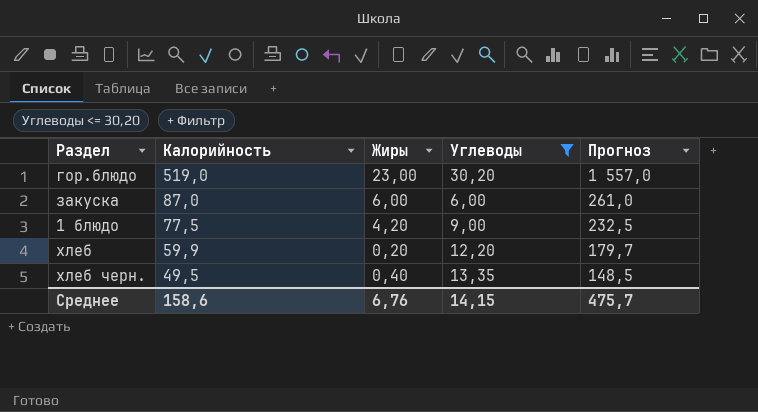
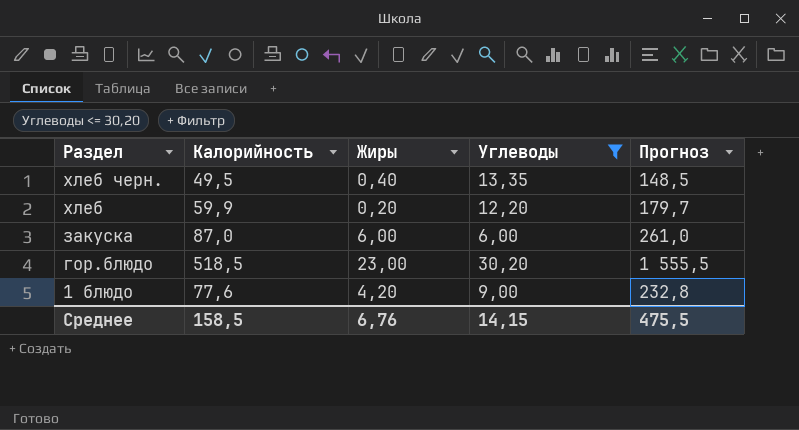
row order: Калорийность descending -> Раздел descending
гор.блюдо | Калорийность: 519,0 -> 518,5
гор.блюдо | Прогноз: 1 557,0 -> 1 555,5
1 блюдо | Калорийность: 77,5 -> 77,6
1 блюдо | Прогноз: 232,5 -> 232,8
Среднее | Калорийность: 158,6 -> 158,5
Среднее | Прогноз: 475,7 -> 475,5

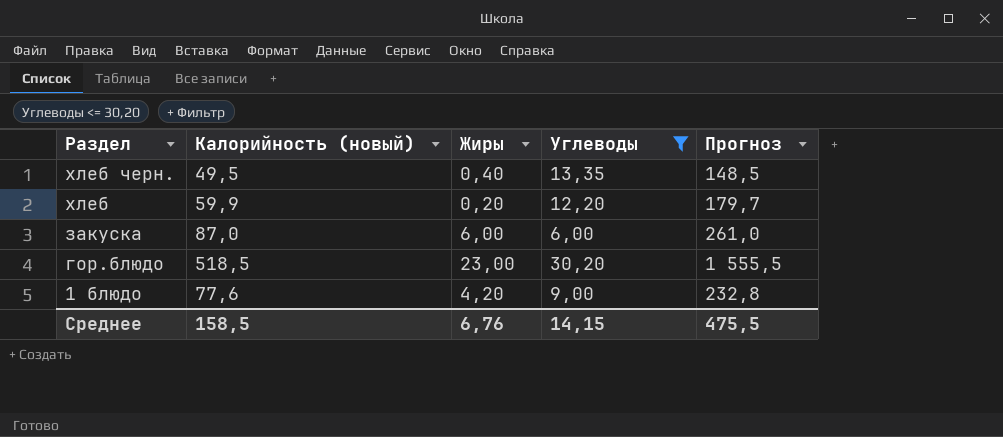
column name: Калорийность -> Калорийность (новый)

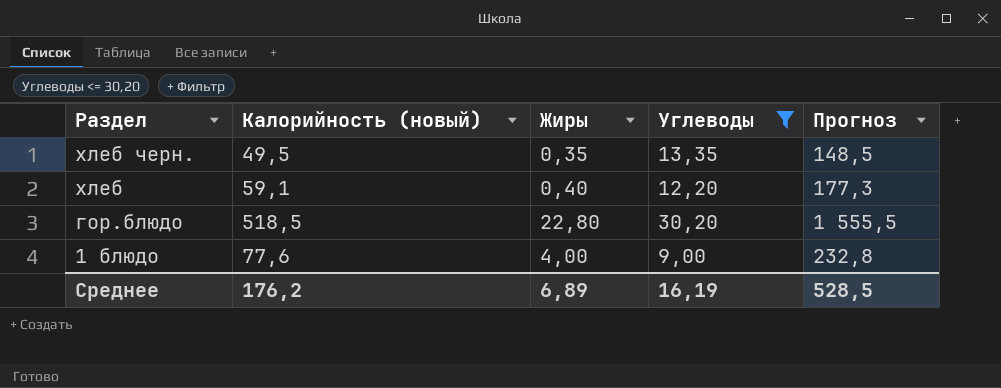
row закуска: 87,0 | 6,00 | 6,00 | 261,0 -> none
хлеб черн. | Жиры: 0,40 -> 0,35
хлеб | Калорийность (новый): 59,9 -> 59,1
хлеб | Жиры: 0,20 -> 0,40
хлеб | Прогноз: 179,7 -> 177,3
гор.блюдо | Жиры: 23,00 -> 22,80
1 блюдо | Жиры: 4,20 -> 4,00
Среднее | Калорийность (новый): 158,5 -> 176,2
Среднее | Жиры: 6,76 -> 6,89
Среднее | Углеводы: 14,15 -> 16,19
Среднее | Прогноз: 475,5 -> 528,5

